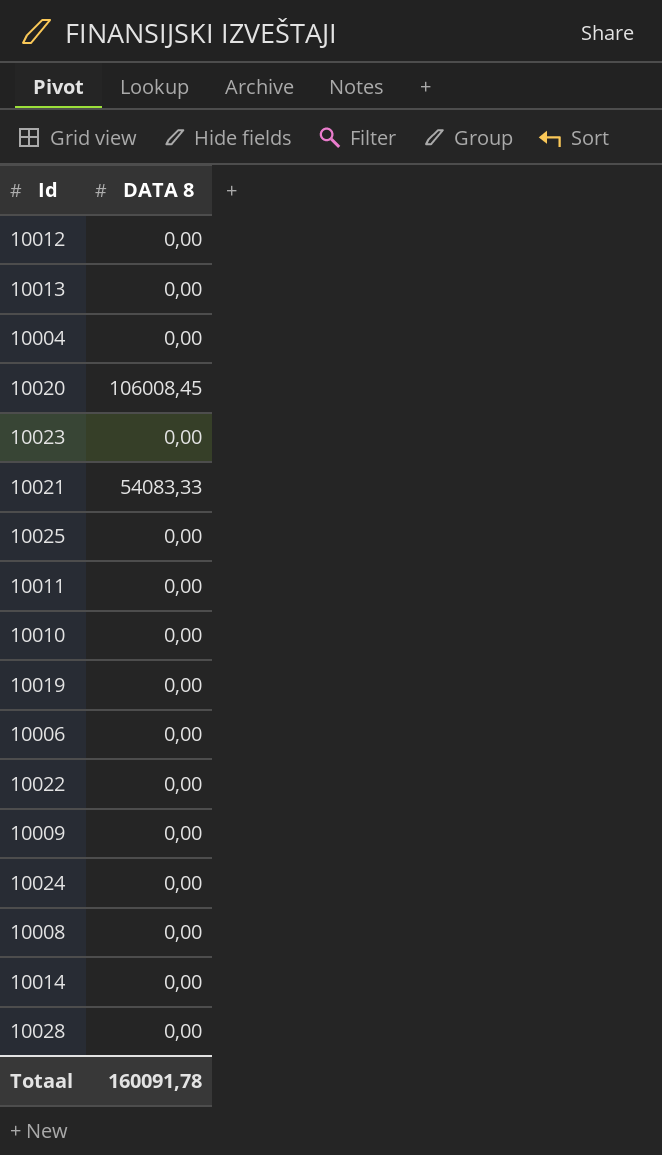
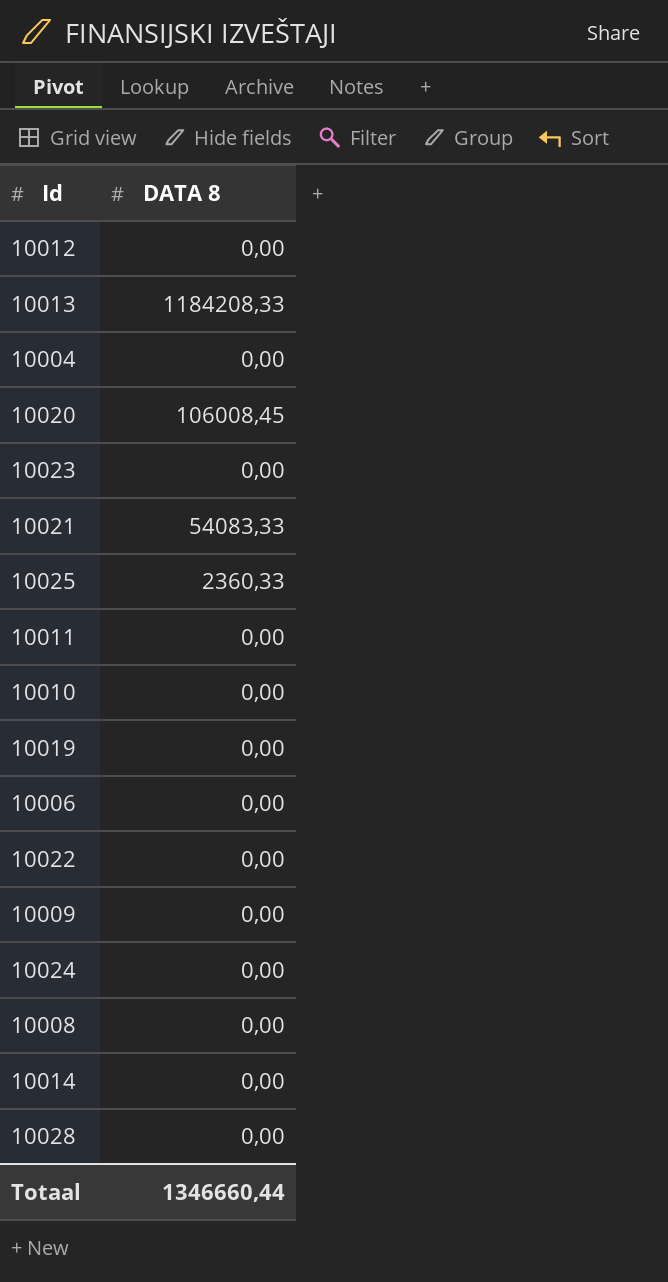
10013 | DATA 8: 0,00 -> 1184208,33
10025 | DATA 8: 0,00 -> 2360,33
Totaal | DATA 8: 160091,78 -> 1346660,44

